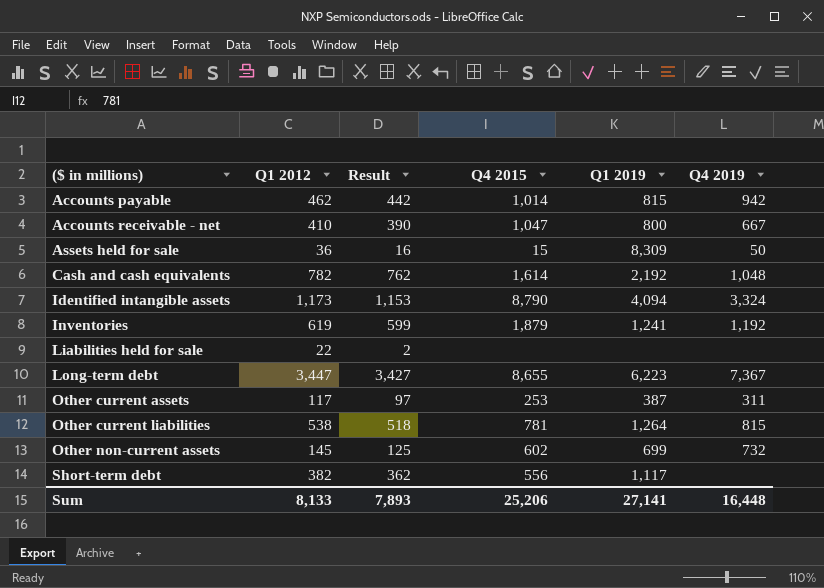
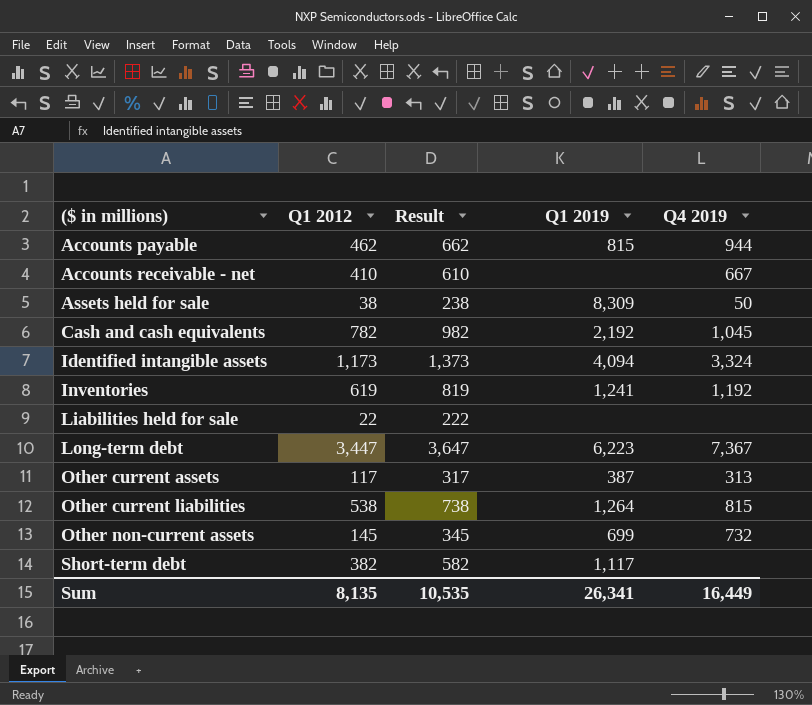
column Q4 2015 | position: 4 -> none
column Result | formula: [Q1 2012] - 20 -> [Q1 2012] + 200
Accounts payable | Q4 2019: 942 -> 944
Accounts receivable - net | Q1 2019: 800 -> none
Assets held for sale | Q1 2012: 36 -> 38
Cash and cash equivalents | Q4 2019: 1,048 -> 1,045
Other current assets | Q4 2019: 311 -> 313
Sum | Q1 2012: 8,133 -> 8,135
Sum | Result: 7,893 -> 10,535
Sum | Q1 2019: 27,141 -> 26,341
Sum | Q4 2019: 16,448 -> 16,449

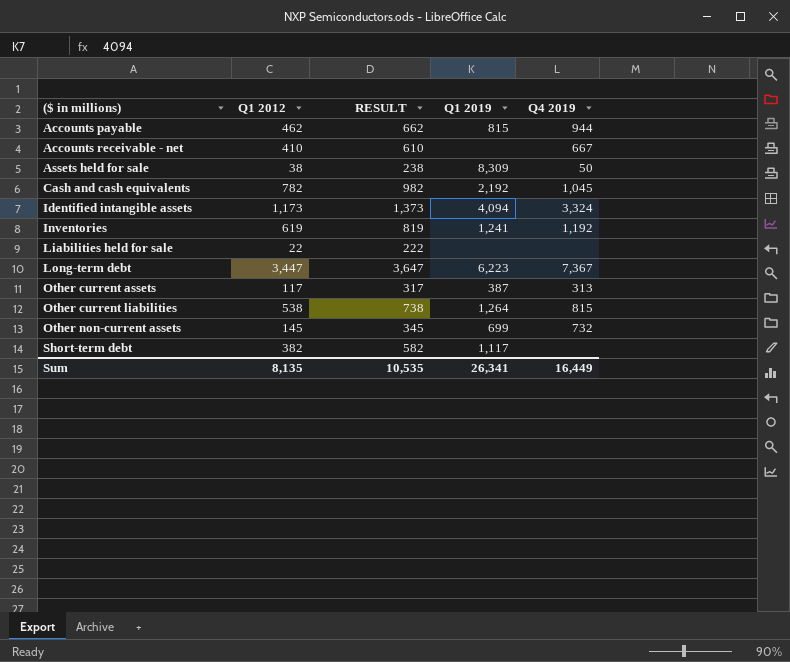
column name: Result -> RESULT

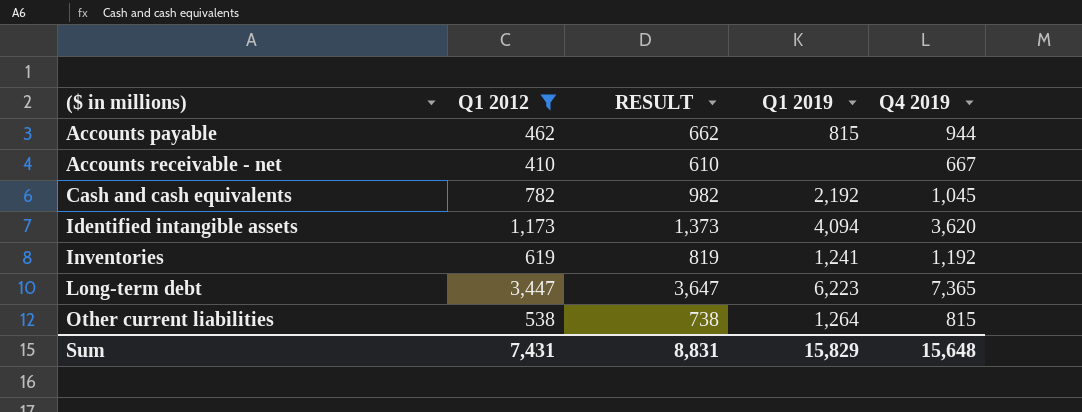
filter: none -> Q1 2012 >= 410
Identified intangible assets | Q4 2019: 3,324 -> 3,620
Long-term debt | Q4 2019: 7,367 -> 7,365
Sum | Q1 2012: 8,135 -> 7,431
Sum | RESULT: 10,535 -> 8,831
Sum | Q1 2019: 26,341 -> 15,829
Sum | Q4 2019: 16,449 -> 15,648

